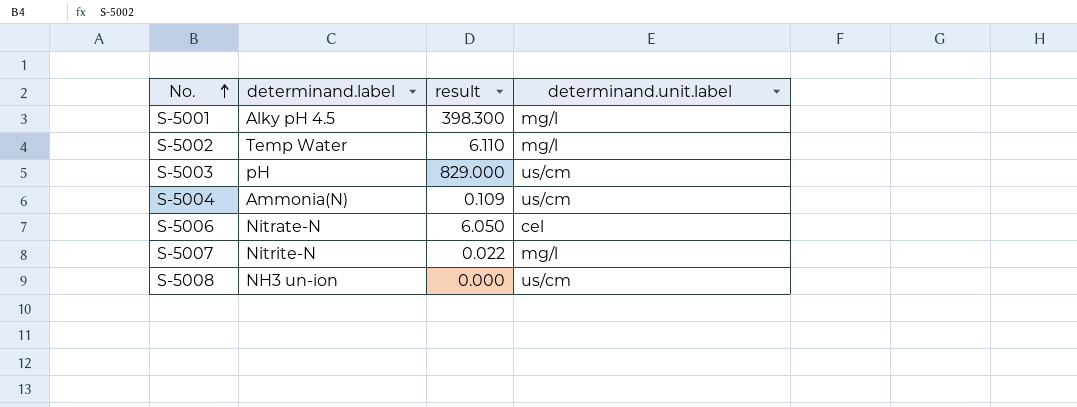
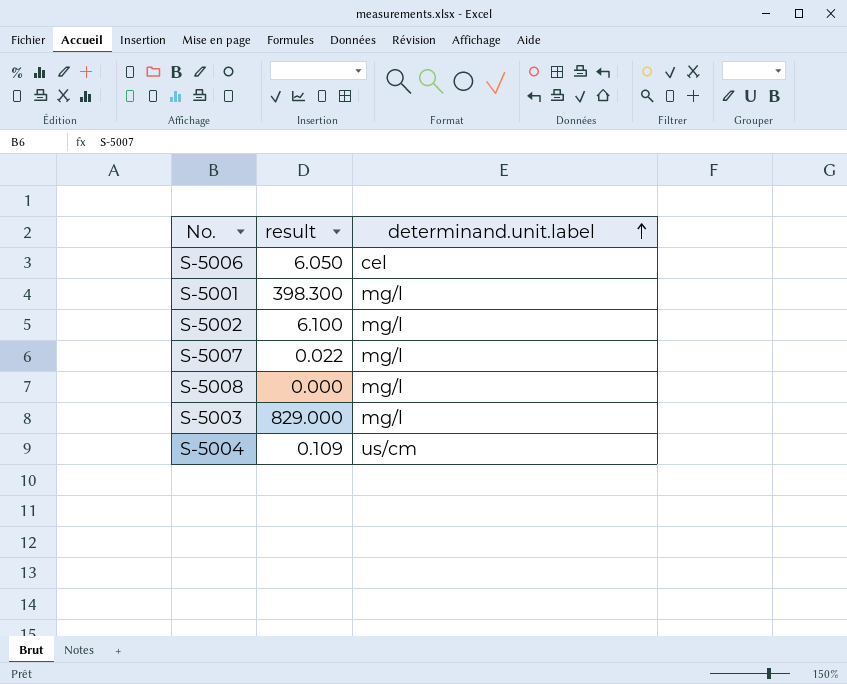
row order: No. ascending -> determinand.unit.label ascending
column determinand.label | position: 2 -> none
S-5002 | result: 6.110 -> 6.100
S-5008 | determinand.unit.label: us/cm -> mg/l
S-5003 | determinand.unit.label: us/cm -> mg/l

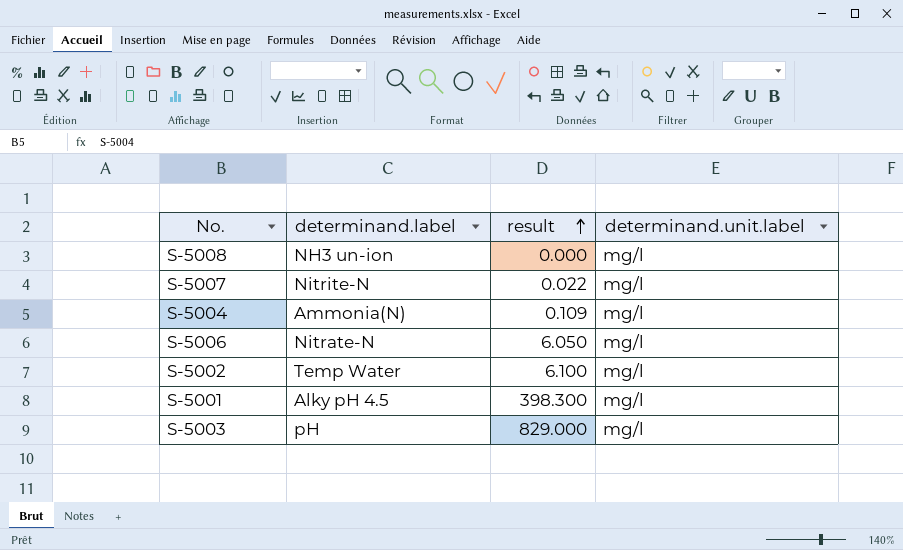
row order: determinand.unit.label ascending -> result ascending
column determinand.label | position: none -> 2
S-5004 | determinand.unit.label: us/cm -> mg/l
S-5006 | determinand.unit.label: cel -> mg/l

